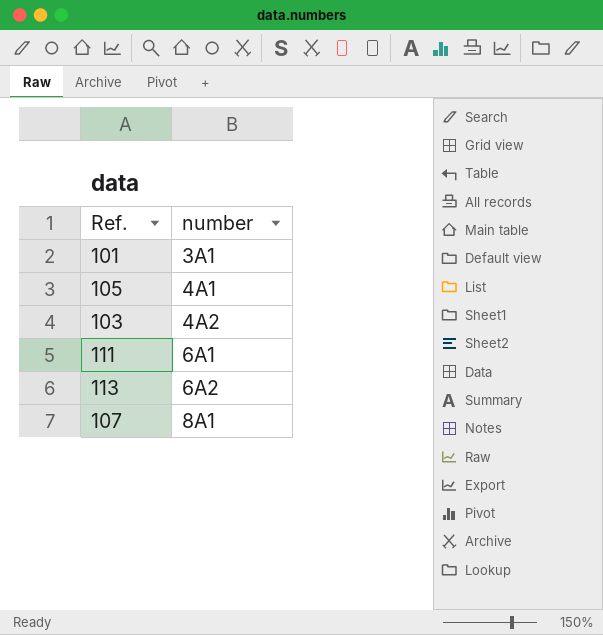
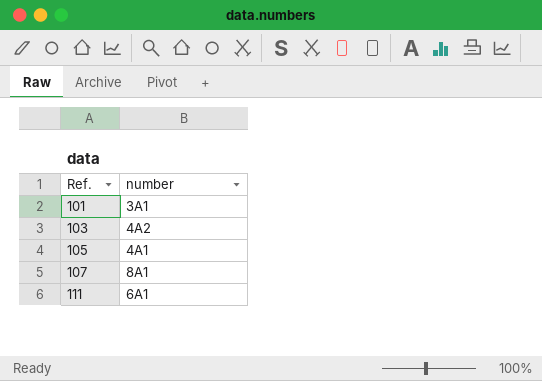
row order: number ascending -> Ref. ascending
row 113: 6A2 -> none

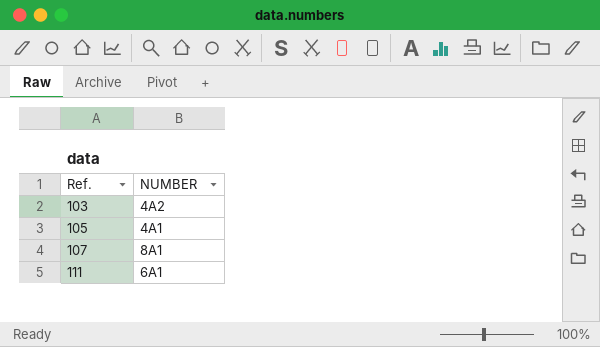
column name: number -> NUMBER
row 101: 3A1 -> none

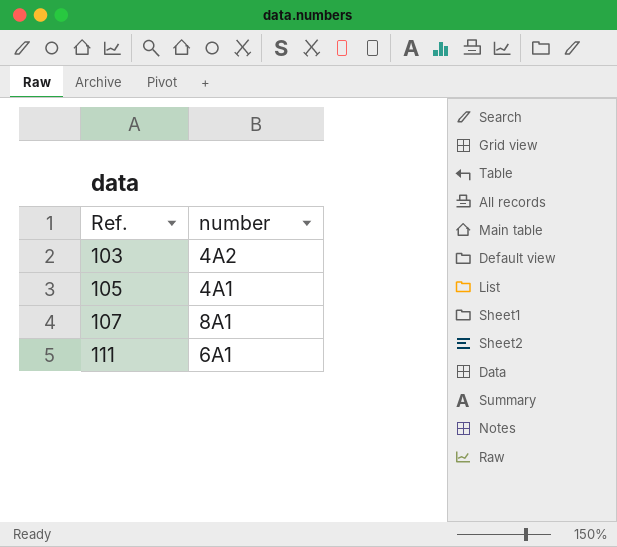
column name: NUMBER -> number

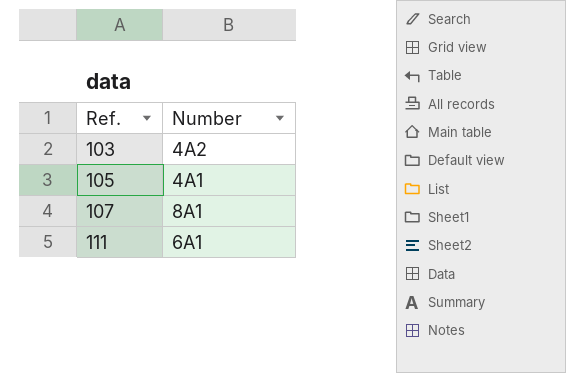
column name: number -> Number

